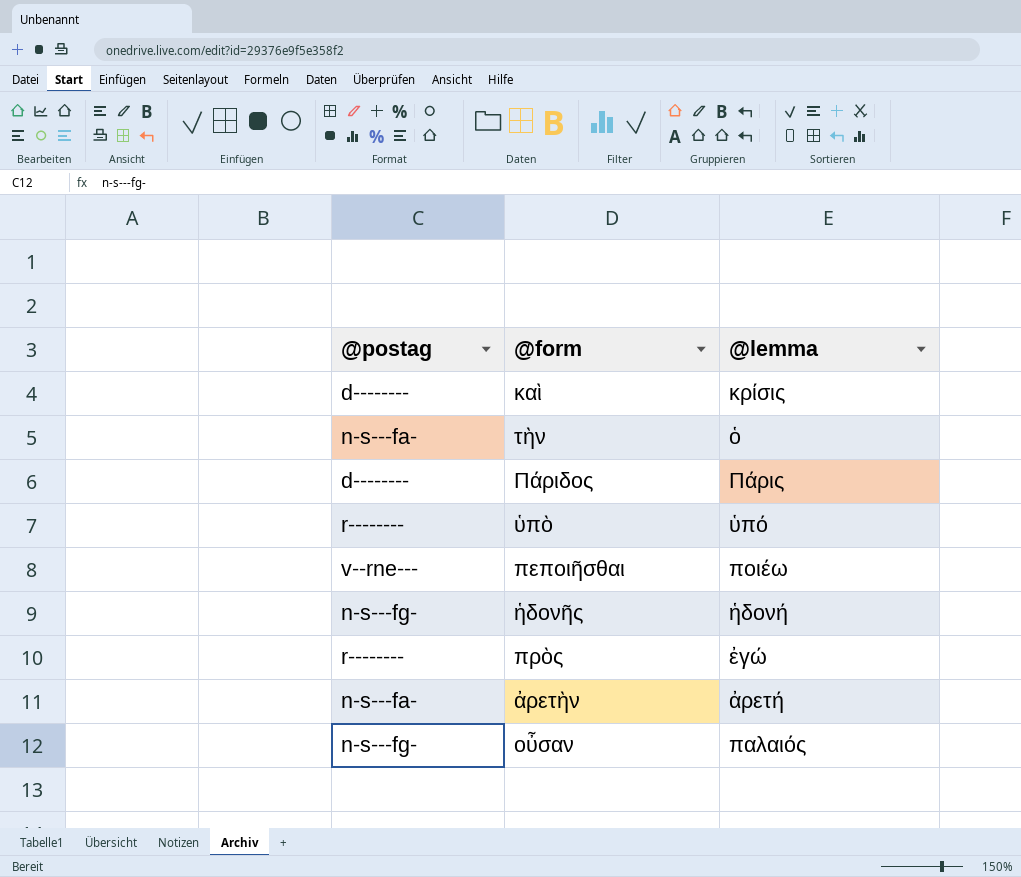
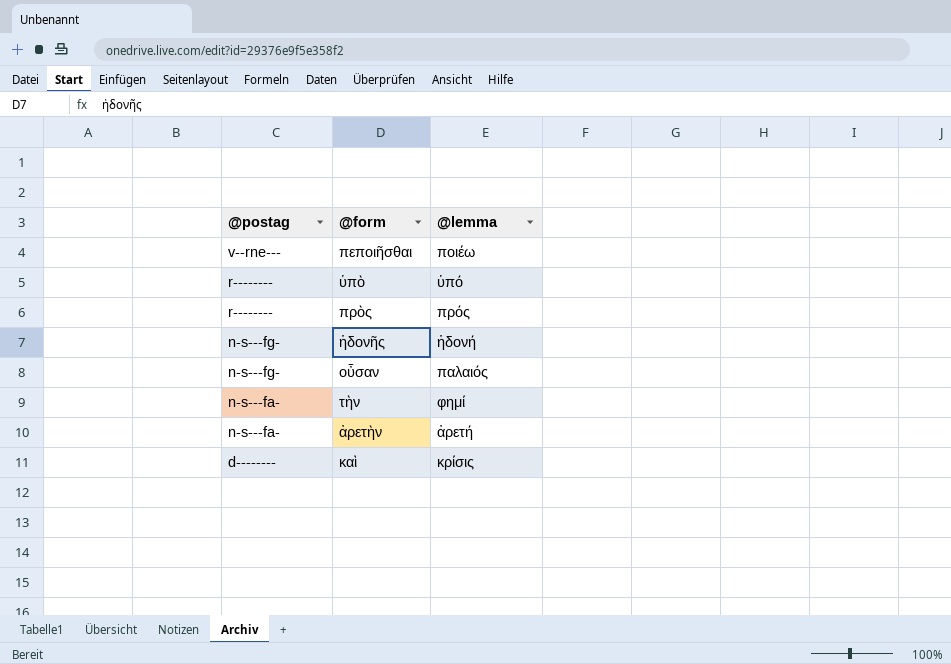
row order: none -> @postag descending
row Πάριδος: d-------- | Πάρις -> none
πρὸς | @lemma: ἐγώ -> πρός
τὴν | @lemma: ὁ -> φημί

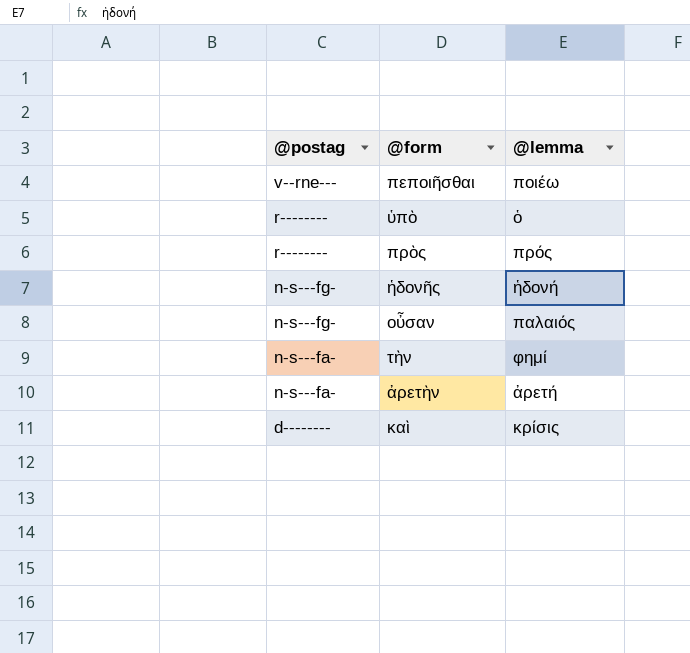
ὑπὸ | @lemma: ὑπό -> ὁ

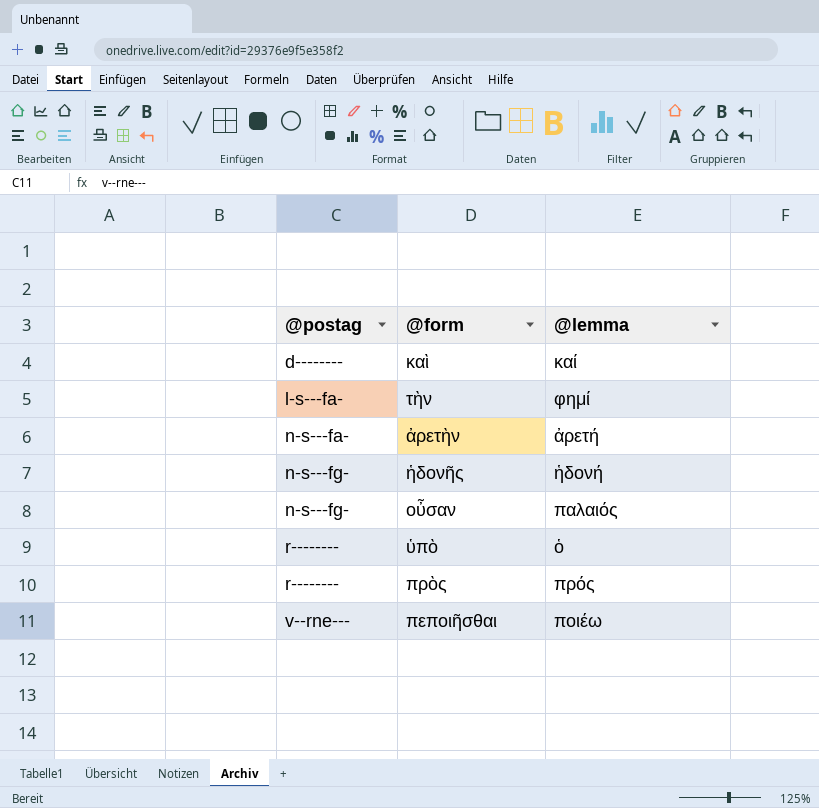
row order: @postag descending -> @postag ascending
καὶ | @lemma: κρίσις -> καί
τὴν | @postag: n-s---fa- -> l-s---fa-

